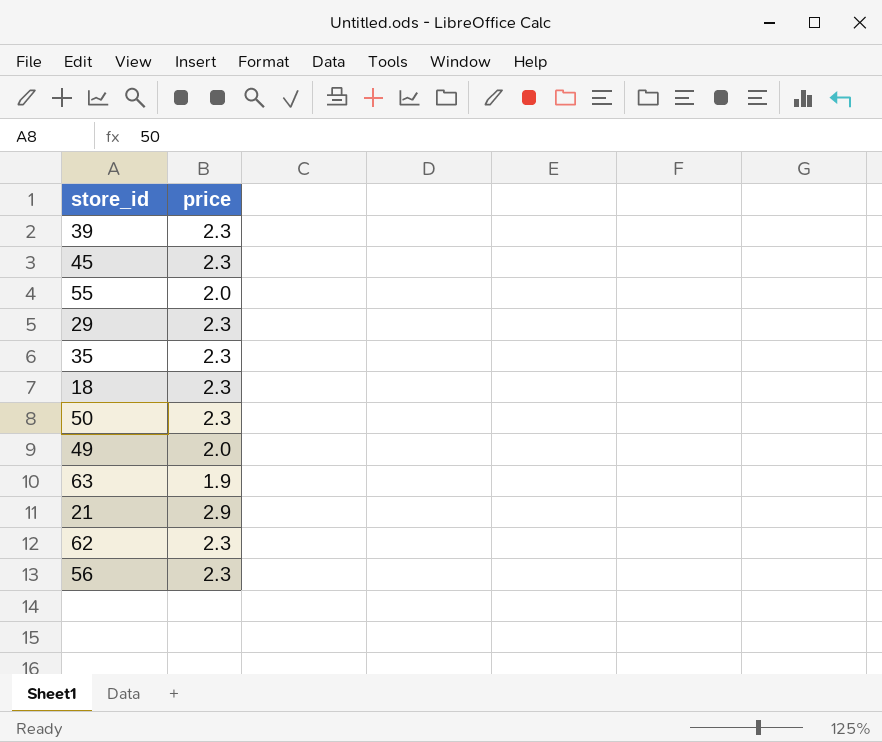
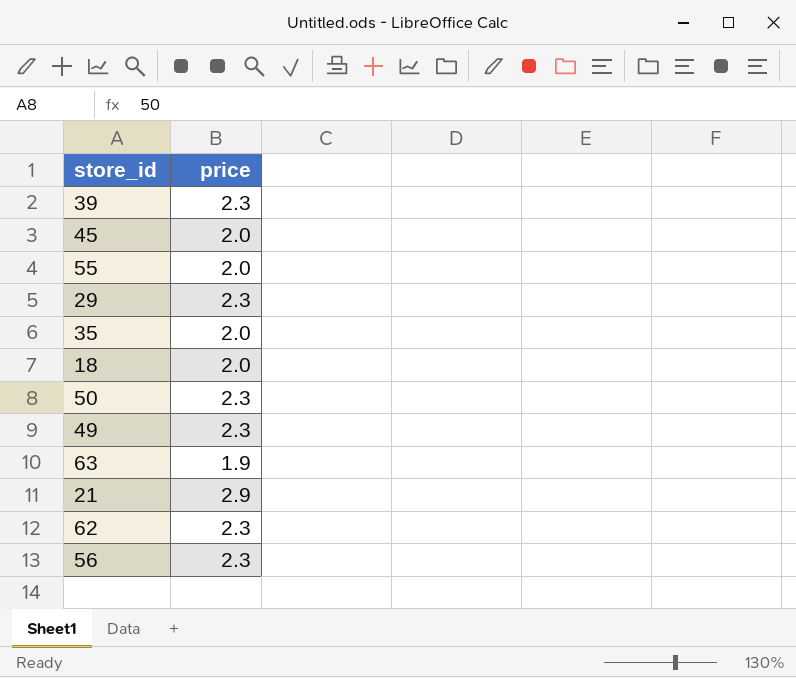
45 | price: 2.3 -> 2.0
35 | price: 2.3 -> 2.0
18 | price: 2.3 -> 2.0
49 | price: 2.0 -> 2.3

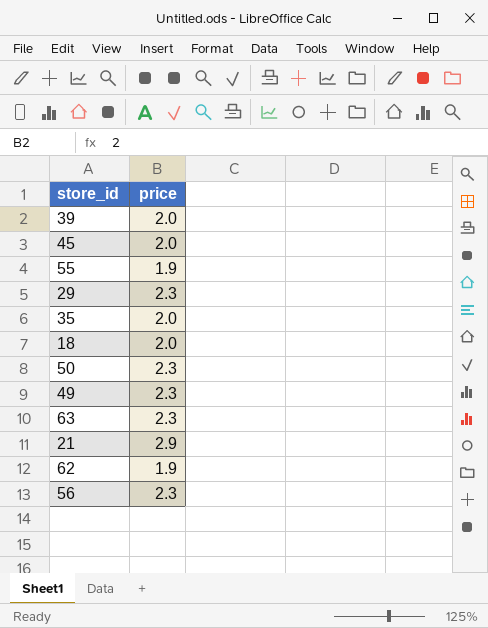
39 | price: 2.3 -> 2.0
55 | price: 2.0 -> 1.9
63 | price: 1.9 -> 2.3
62 | price: 2.3 -> 1.9

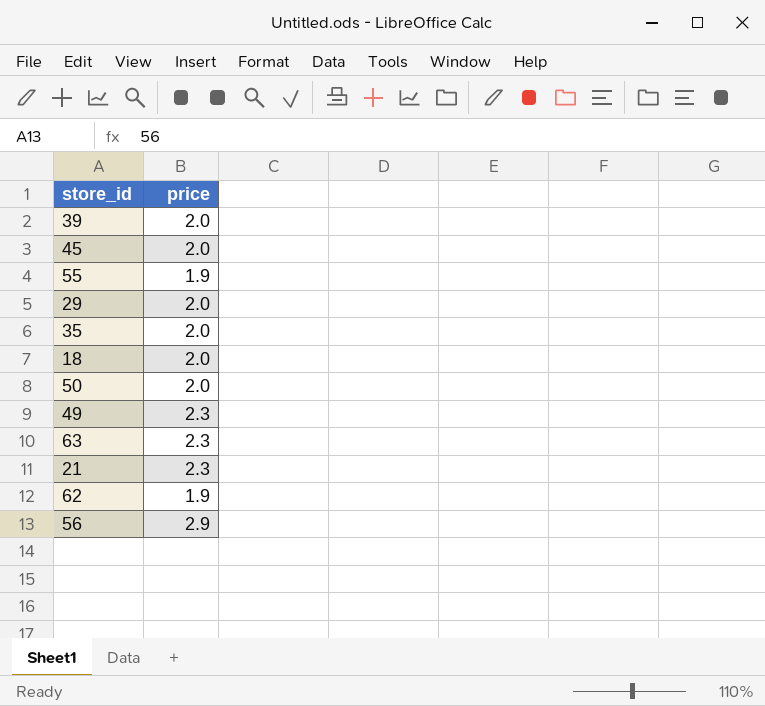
29 | price: 2.3 -> 2.0
50 | price: 2.3 -> 2.0
21 | price: 2.9 -> 2.3
56 | price: 2.3 -> 2.9

